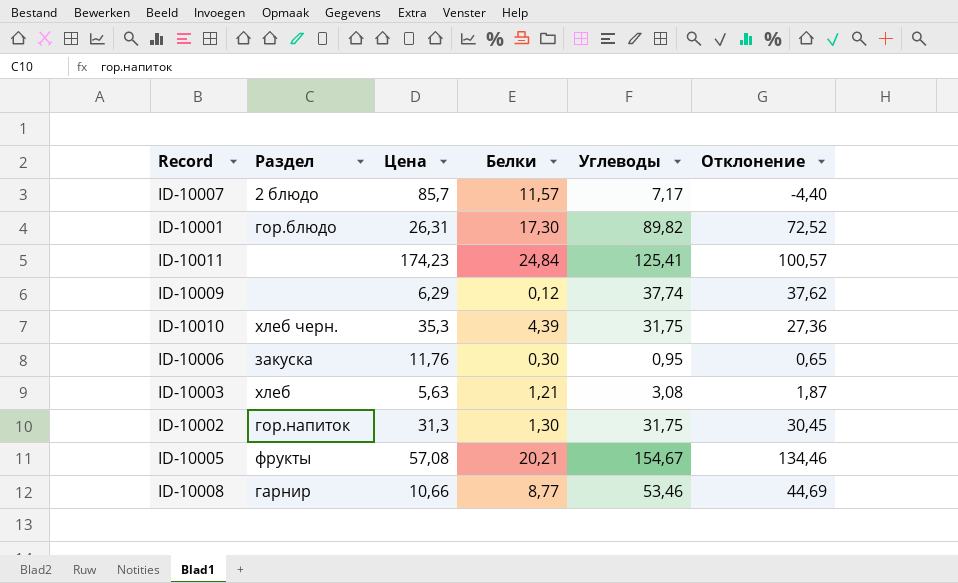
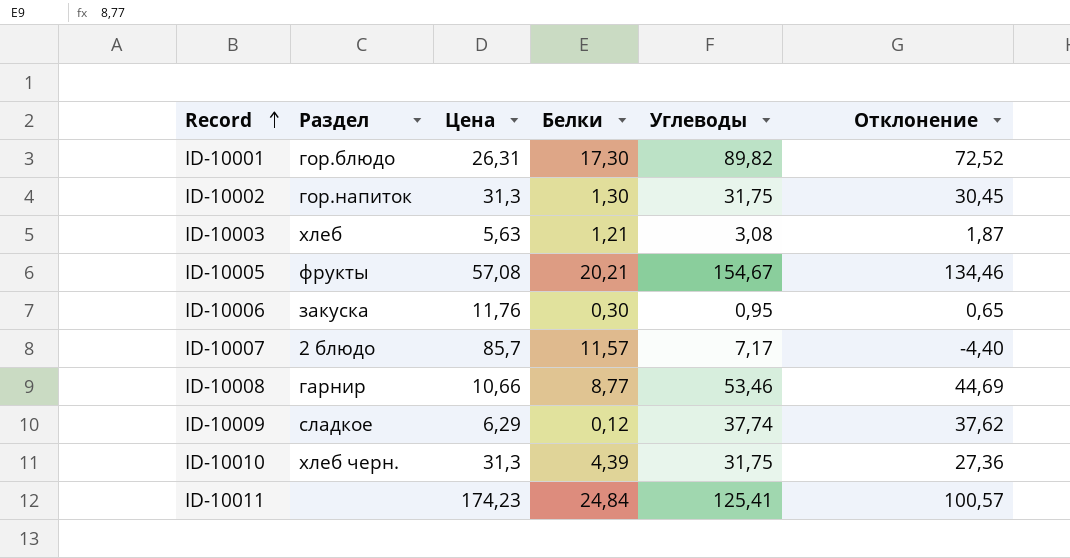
row order: none -> Record ascending
ID-10009 | Раздел: none -> сладкое
ID-10010 | Цена: 35,3 -> 31,3

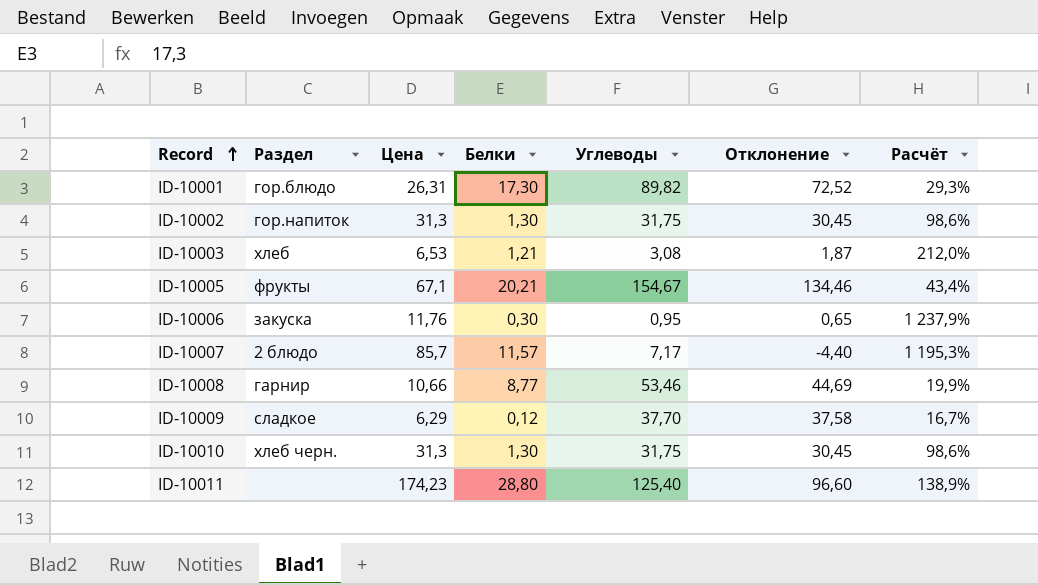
column Расчёт | formula: none -> [Цена] / [Углеводы]
ID-10003 | Цена: 5,63 -> 6,53
ID-10005 | Цена: 57,08 -> 67,1
ID-10009 | Углеводы: 37,74 -> 37,70
ID-10009 | Отклонение: 37,62 -> 37,58
ID-10010 | Белки: 4,39 -> 1,30
ID-10010 | Отклонение: 27,36 -> 30,45
ID-10011 | Белки: 24,84 -> 28,80
ID-10011 | Углеводы: 125,41 -> 125,40
ID-10011 | Отклонение: 100,57 -> 96,60

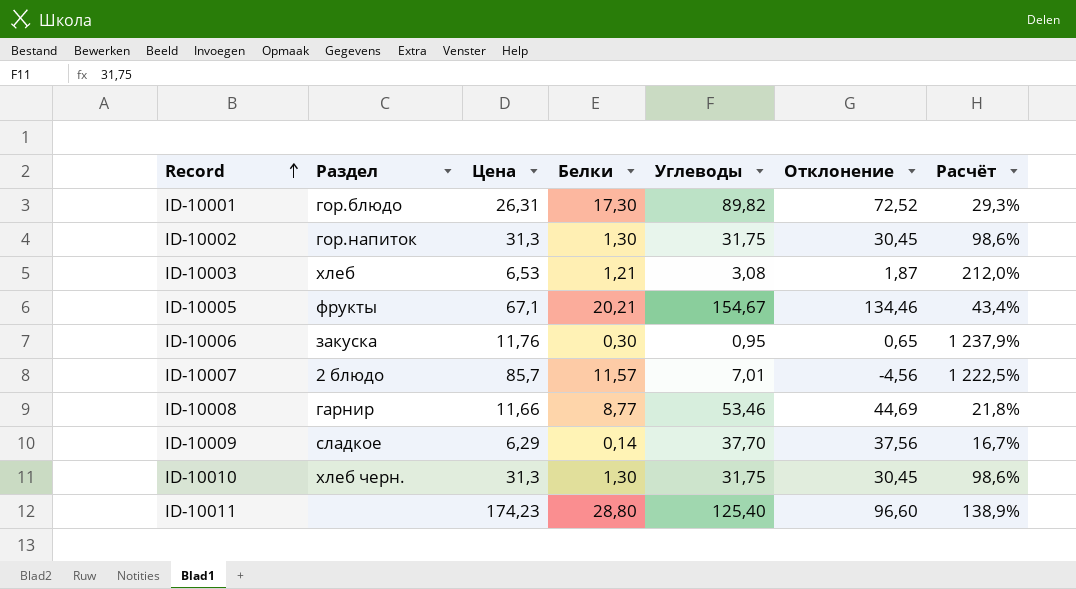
ID-10007 | Углеводы: 7,17 -> 7,01
ID-10007 | Отклонение: -4,40 -> -4,56
ID-10007 | Расчёт: 1 195,3% -> 1 222,5%
ID-10008 | Цена: 10,66 -> 11,66
ID-10008 | Расчёт: 19,9% -> 21,8%
ID-10009 | Белки: 0,12 -> 0,14
ID-10009 | Отклонение: 37,58 -> 37,56

